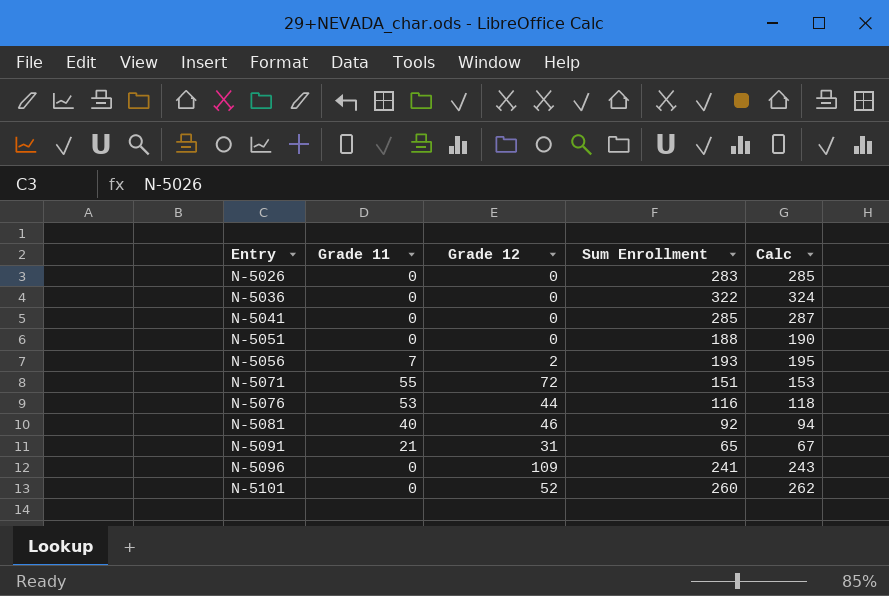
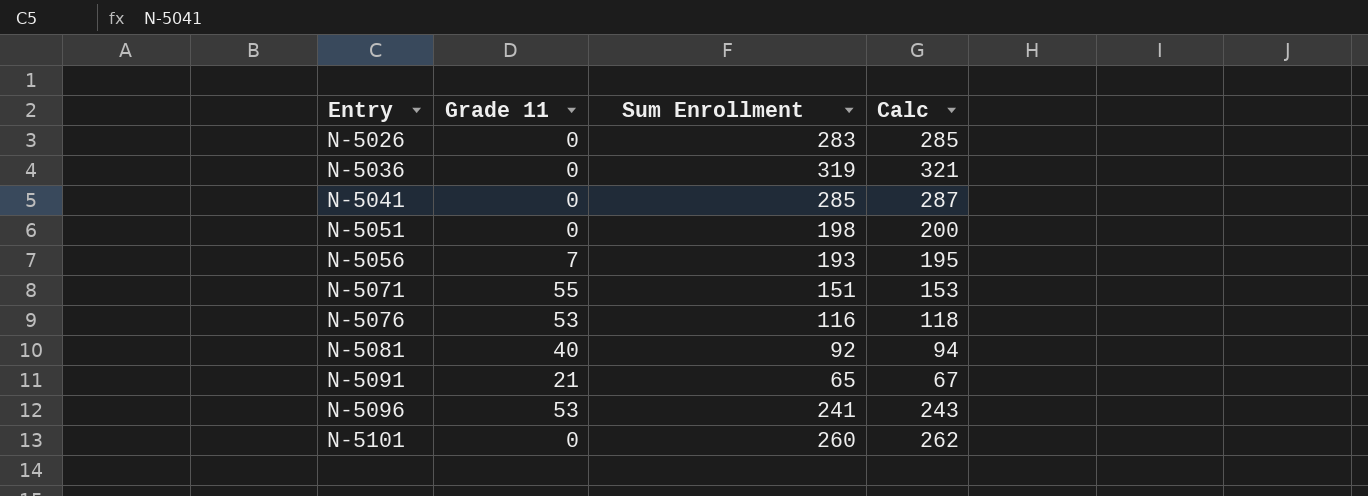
column Grade 12 | position: 3 -> none
N-5036 | Sum Enrollment: 322 -> 319
N-5036 | Calc: 324 -> 321
N-5051 | Sum Enrollment: 188 -> 198
N-5051 | Calc: 190 -> 200
N-5096 | Grade 11: 0 -> 53

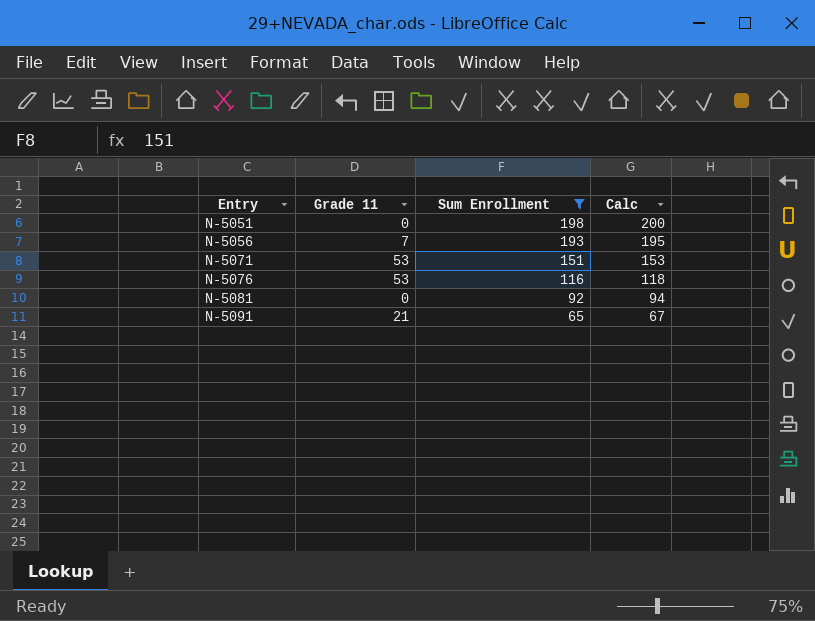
filter: none -> Sum Enrollment <= 198
N-5071 | Grade 11: 55 -> 53
N-5081 | Grade 11: 40 -> 0

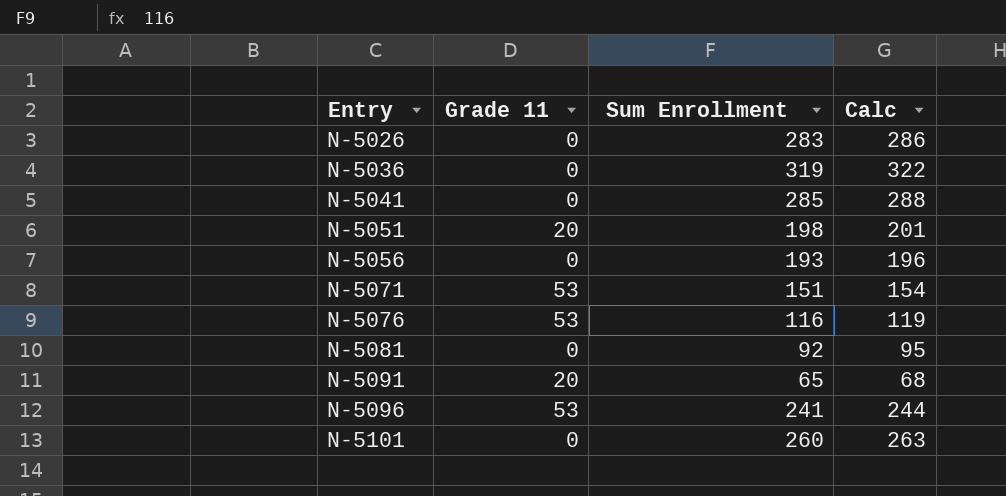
filter: Sum Enrollment <= 198 -> none
column Calc | formula: [Sum Enrollment] + 2 -> [Sum Enrollment] + 3
N-5051 | Grade 11: 0 -> 20
N-5056 | Grade 11: 7 -> 0
N-5091 | Grade 11: 21 -> 20

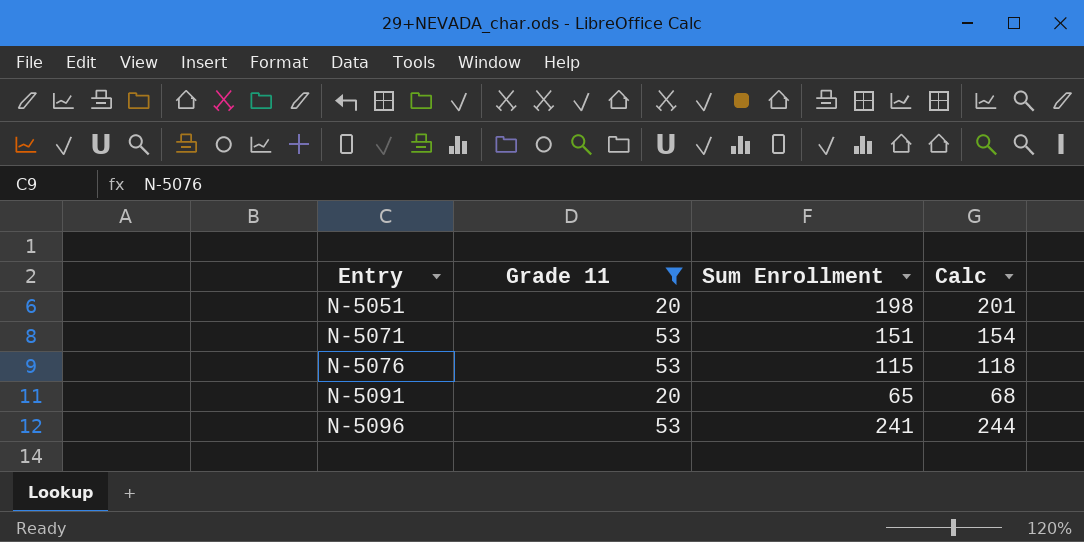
filter: none -> Grade 11 != 0
N-5076 | Sum Enrollment: 116 -> 115
N-5076 | Calc: 119 -> 118

